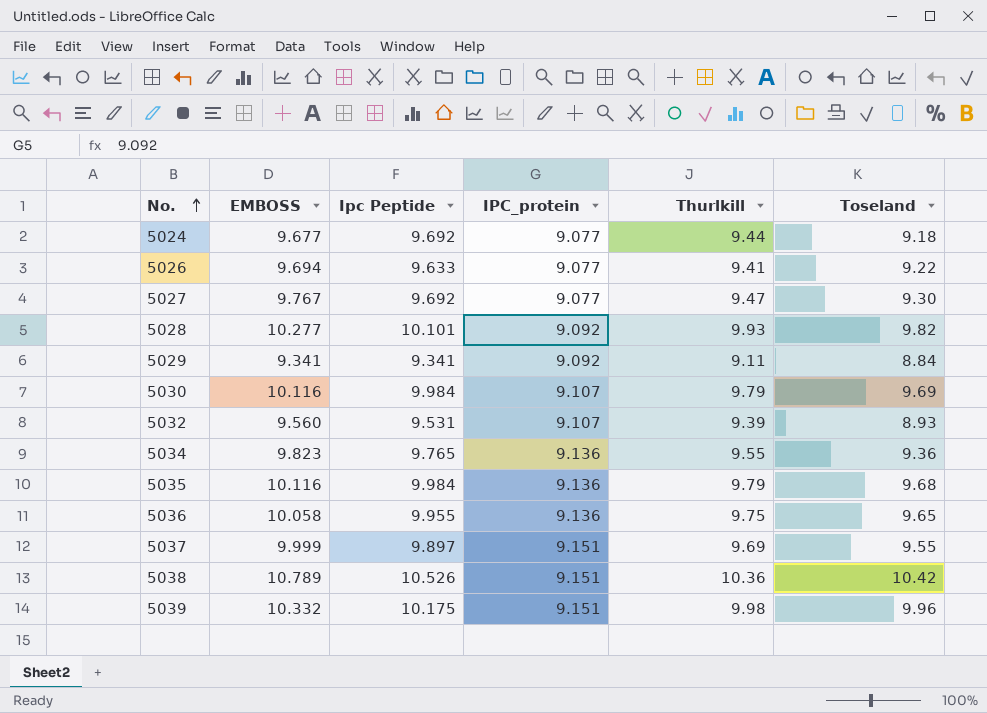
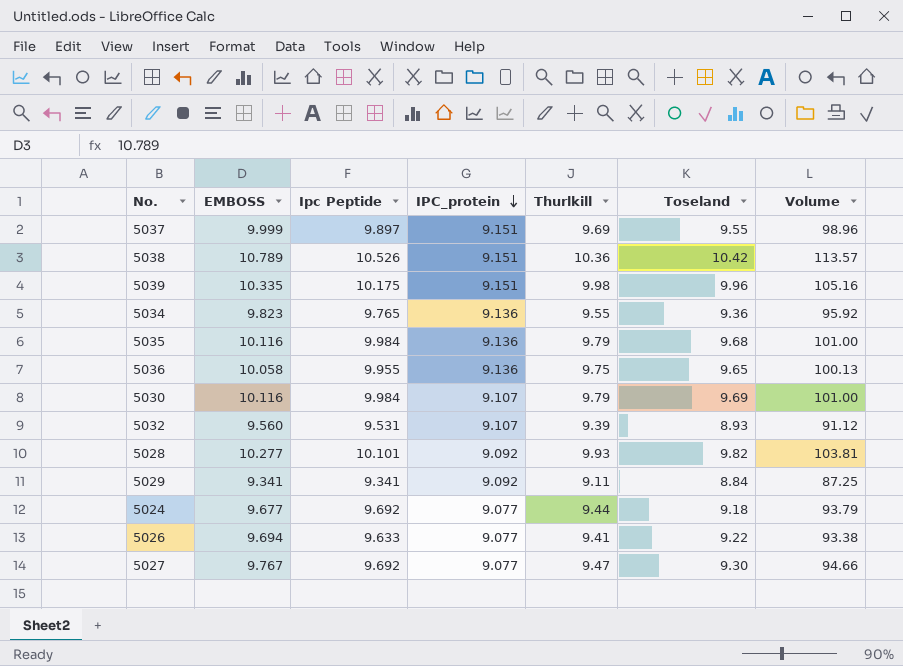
row order: No. ascending -> IPC_protein descending
column Volume | formula: none -> [EMBOSS] * [Ipc Peptide]
5039 | EMBOSS: 10.332 -> 10.335

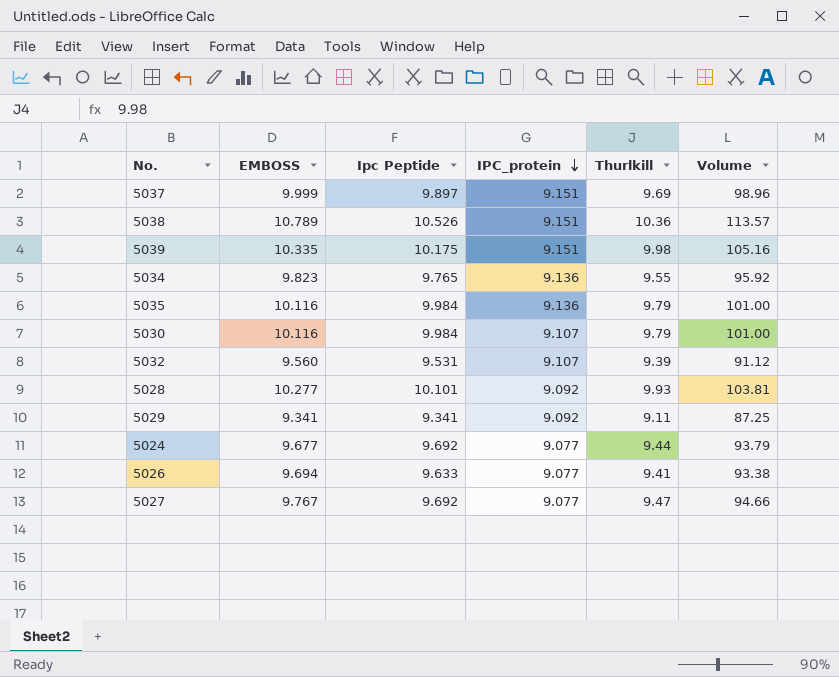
column Toseland | position: 6 -> none
row 5036: 10.058 | 9.955 | 9.136 | 9.75 | 9.65 | 100.13 -> none

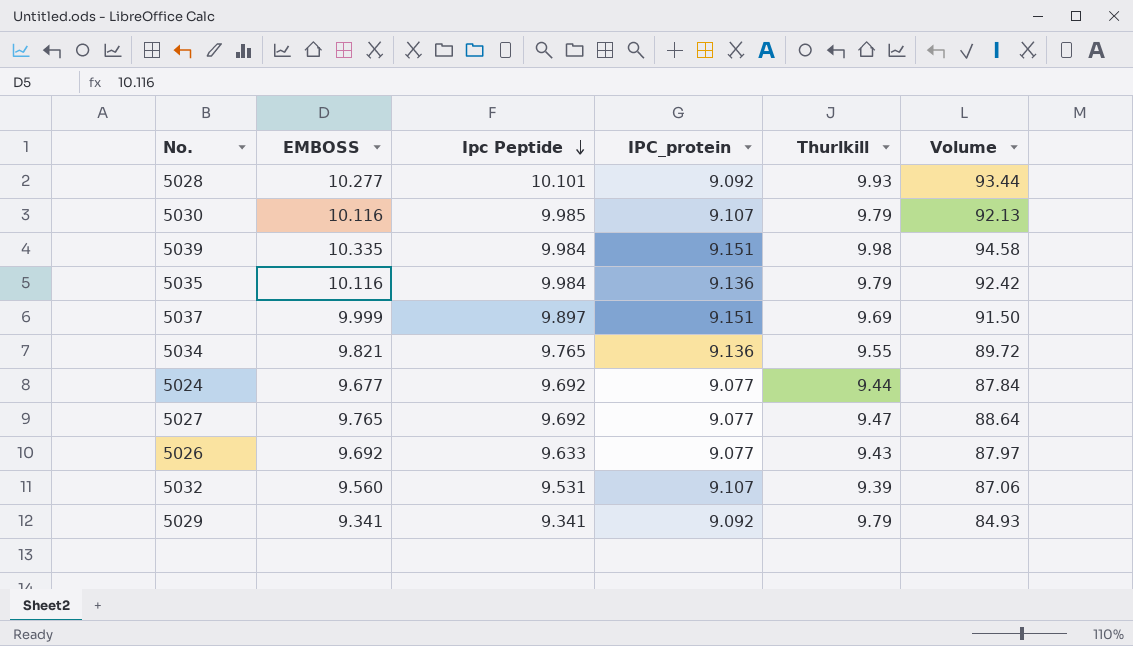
row order: IPC_protein descending -> Ipc Peptide descending
column Volume | formula: [EMBOSS] * [Ipc Peptide] -> [EMBOSS] * [IPC_protein]
row 5038: 10.789 | 10.526 | 9.151 | 10.36 | 113.57 -> none
5030 | Ipc Peptide: 9.984 -> 9.985
5039 | Ipc Peptide: 10.175 -> 9.984
5034 | EMBOSS: 9.823 -> 9.821
5027 | EMBOSS: 9.767 -> 9.765
5026 | EMBOSS: 9.694 -> 9.692
5026 | Thurlkill: 9.41 -> 9.43
5029 | Thurlkill: 9.11 -> 9.79

